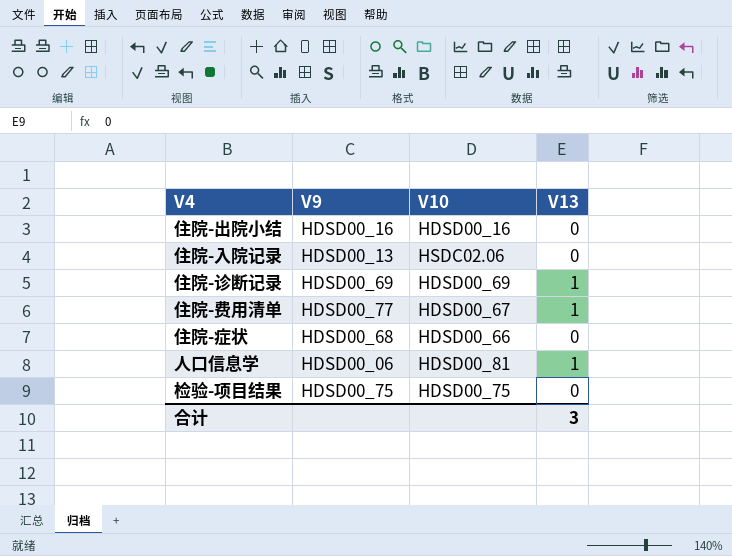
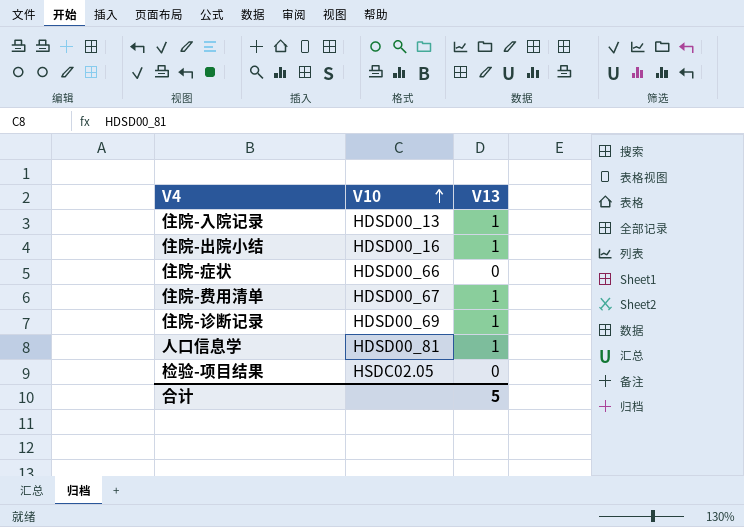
row order: none -> V10 ascending
column V9 | position: 2 -> none
住院-入院记录 | V10: HSDC02.06 -> HDSD00_13
住院-入院记录 | V13: 0 -> 1
住院-出院小结 | V13: 0 -> 1
检验-项目结果 | V10: HDSD00_75 -> HSDC02.05
合计 | V13: 3 -> 5

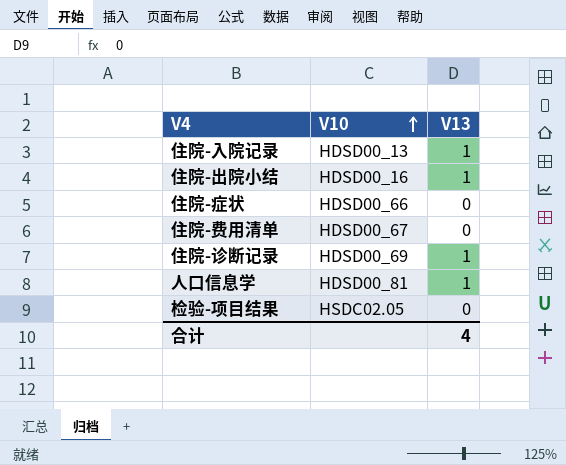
住院-费用清单 | V13: 1 -> 0
合计 | V13: 5 -> 4

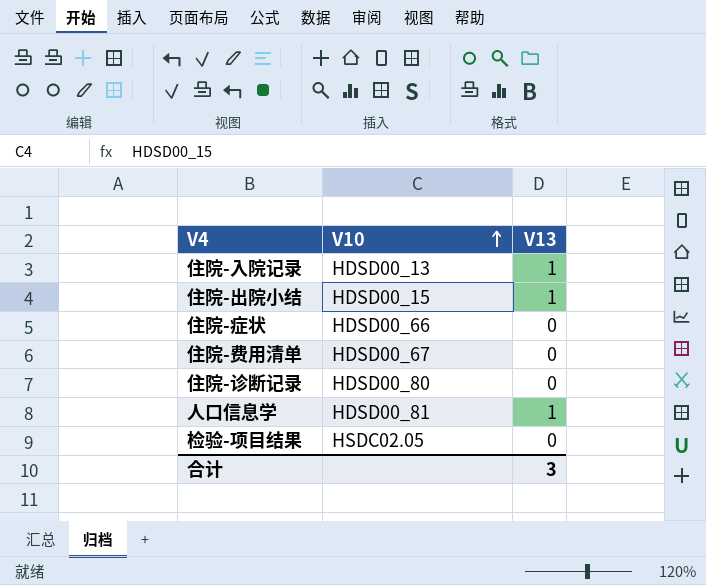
住院-出院小结 | V10: HDSD00_16 -> HDSD00_15
住院-诊断记录 | V10: HDSD00_69 -> HDSD00_80
住院-诊断记录 | V13: 1 -> 0
合计 | V13: 4 -> 3

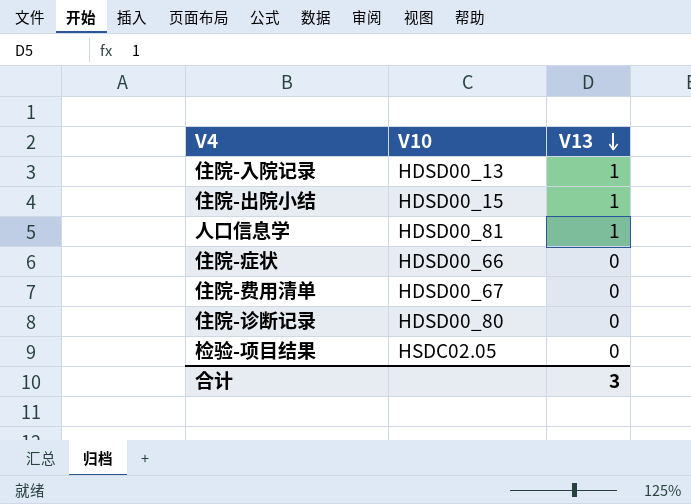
row order: V10 ascending -> V13 descending

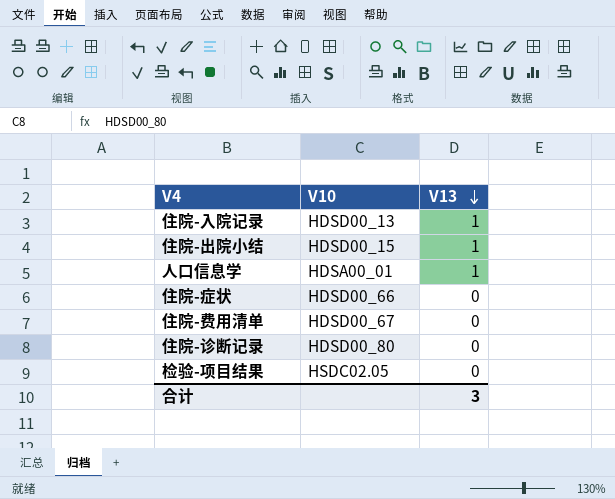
人口信息学 | V10: HDSD00_81 -> HDSA00_01

